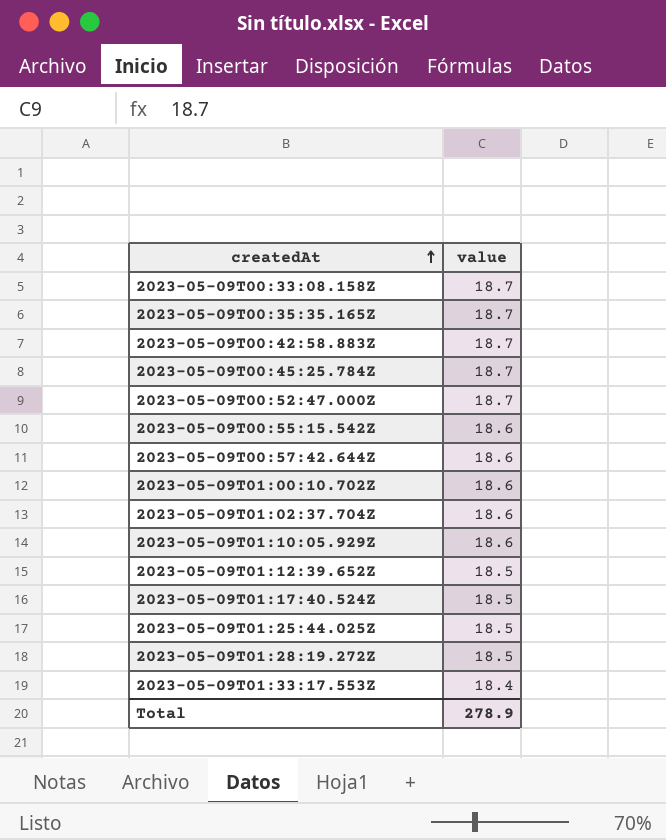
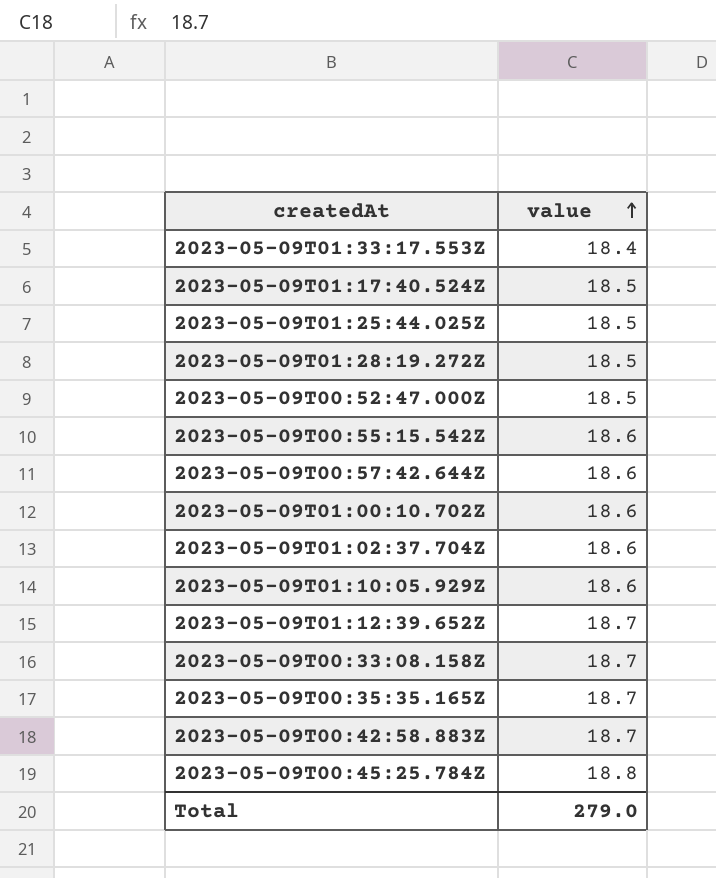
row order: createdAt ascending -> value ascending
2023-05-09T00:52:47.000Z | value: 18.7 -> 18.5
2023-05-09T01:12:39.652Z | value: 18.5 -> 18.7
2023-05-09T00:45:25.784Z | value: 18.7 -> 18.8
Total | value: 278.9 -> 279.0

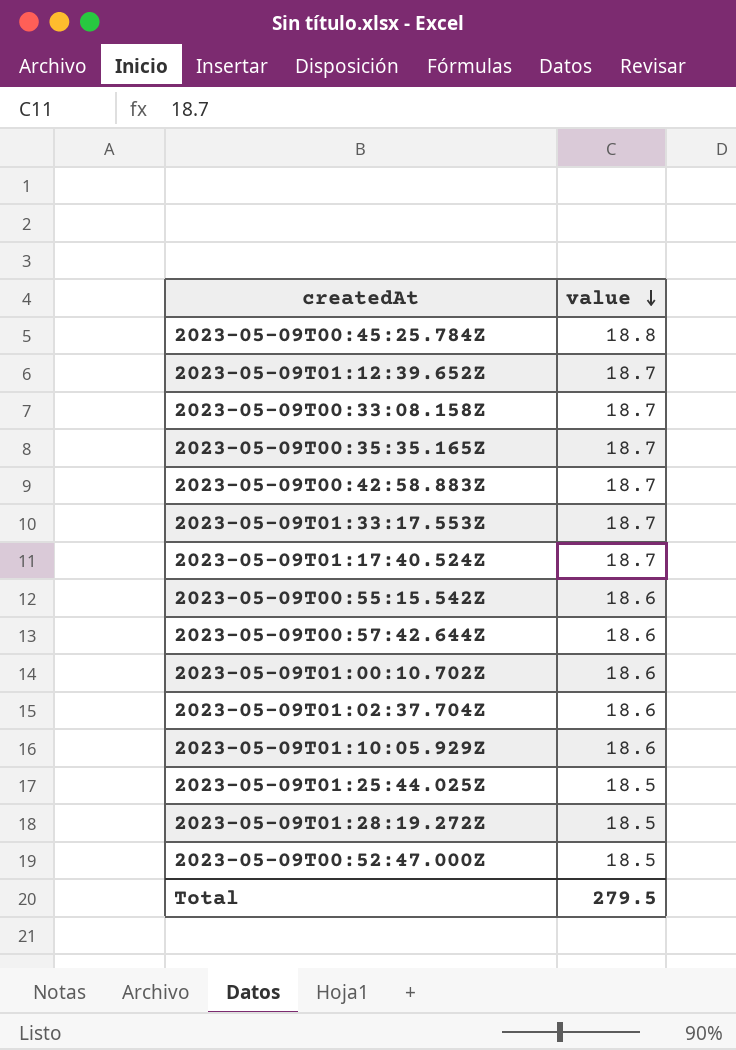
row order: value ascending -> value descending
2023-05-09T01:33:17.553Z | value: 18.4 -> 18.7
2023-05-09T01:17:40.524Z | value: 18.5 -> 18.7
Total | value: 279.0 -> 279.5

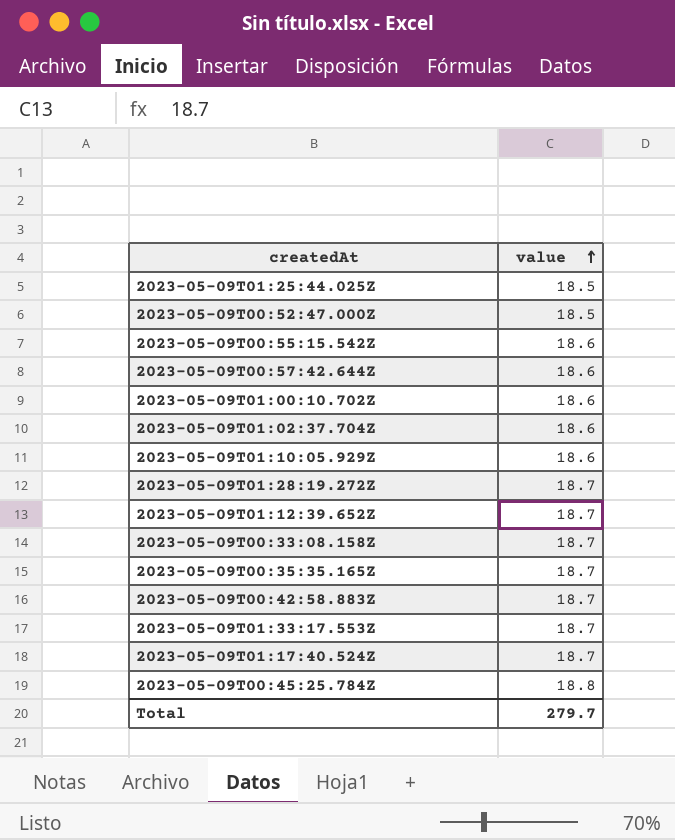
row order: value descending -> value ascending
2023-05-09T01:28:19.272Z | value: 18.5 -> 18.7
Total | value: 279.5 -> 279.7

